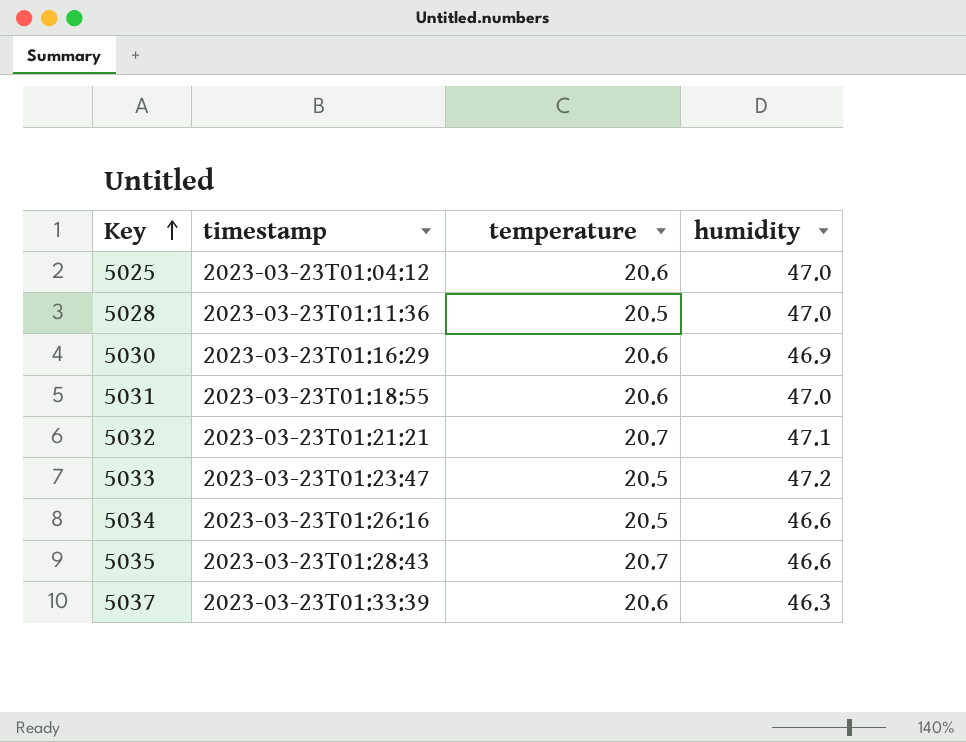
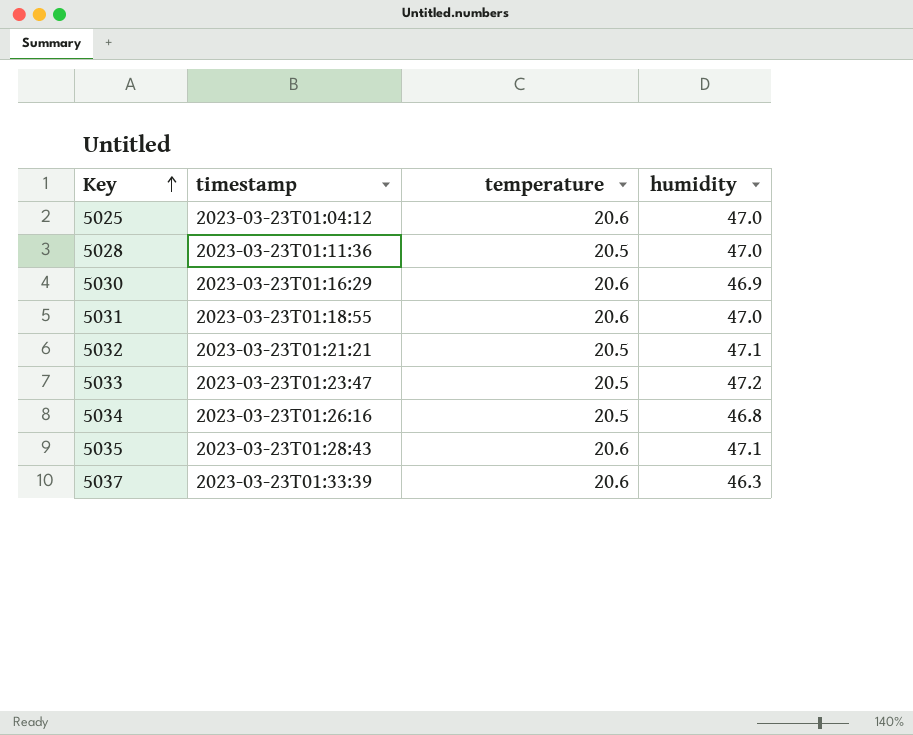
5032 | temperature: 20.7 -> 20.5
5034 | humidity: 46.6 -> 46.8
5035 | temperature: 20.7 -> 20.6
5035 | humidity: 46.6 -> 47.1

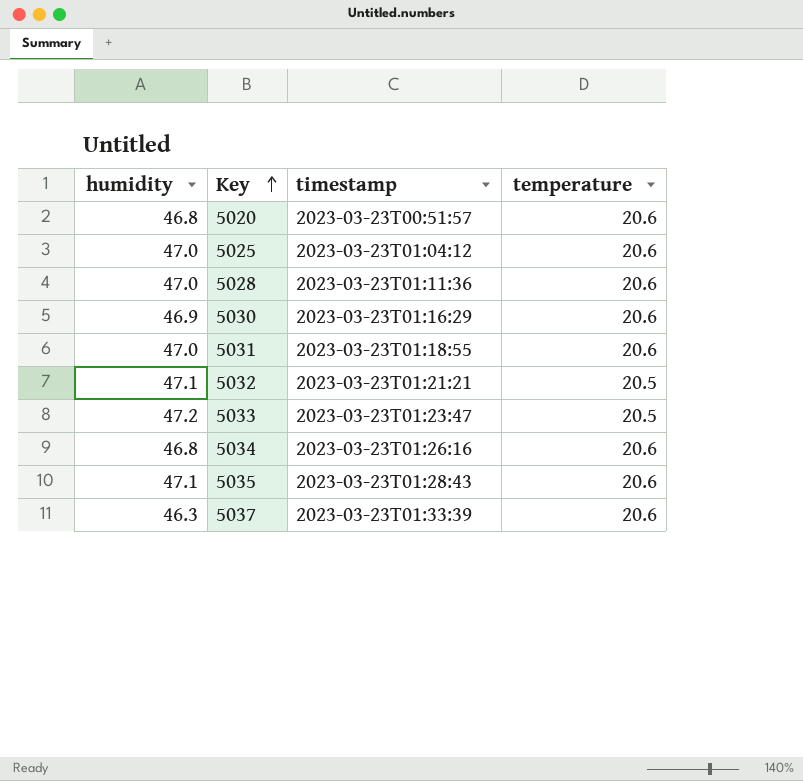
column humidity | position: 4 -> 1
row 5020: none -> 46.8 | 2023-03-23T00:51:57 | 20.6
5028 | temperature: 20.5 -> 20.6
5034 | temperature: 20.5 -> 20.6

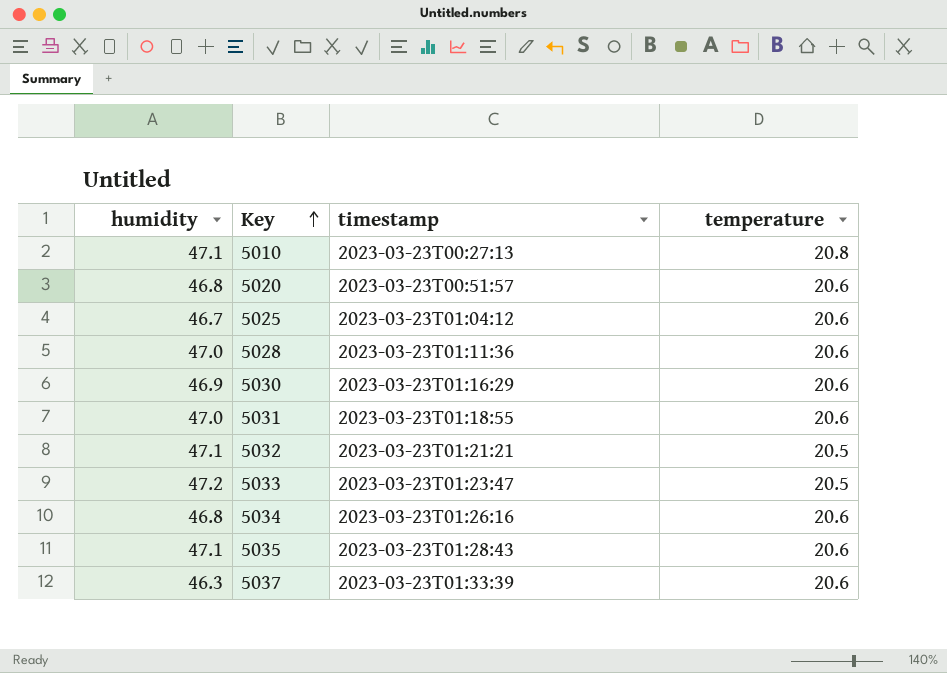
row 5010: none -> 47.1 | 2023-03-23T00:27:13 | 20.8
5025 | humidity: 47.0 -> 46.7

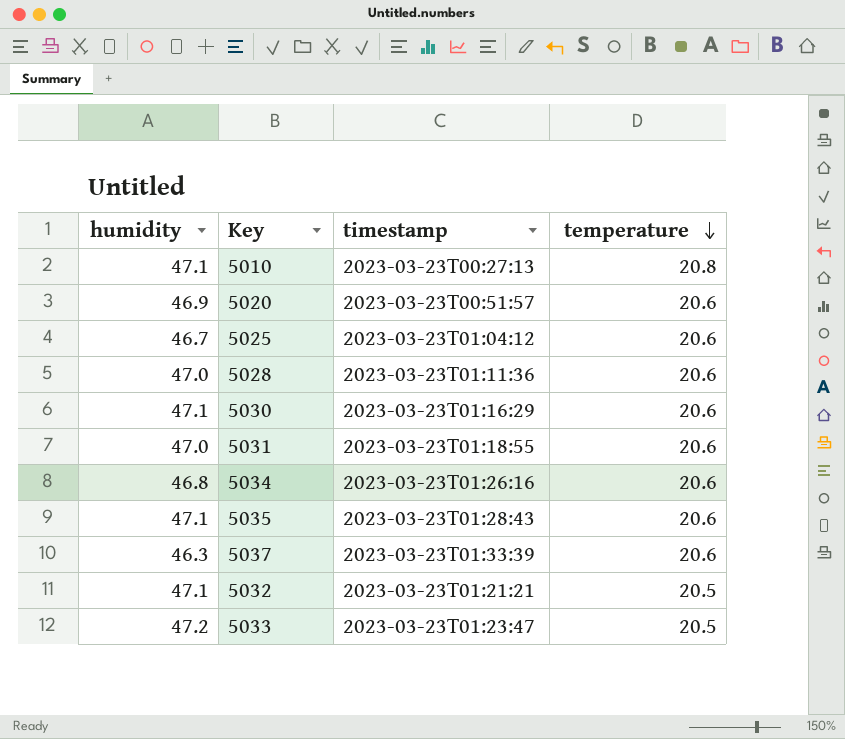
row order: Key ascending -> temperature descending
5020 | humidity: 46.8 -> 46.9
5030 | humidity: 46.9 -> 47.1

